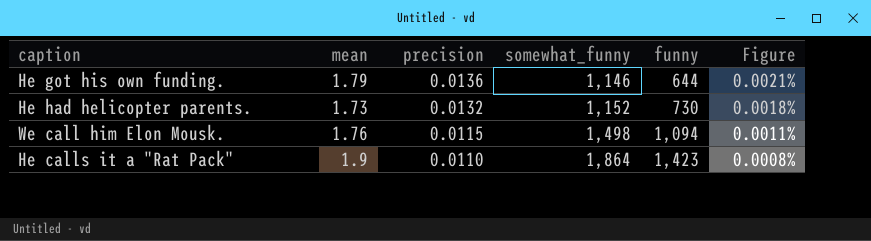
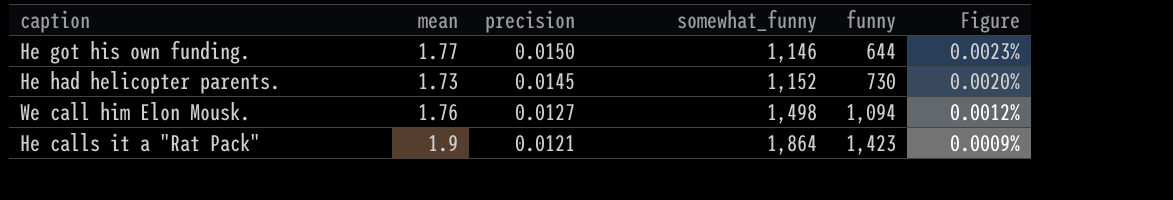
He got his own funding. | mean: 1.79 -> 1.77
He got his own funding. | precision: 0.0136 -> 0.0150
He got his own funding. | Figure: 0.0021% -> 0.0023%
He had helicopter parents. | precision: 0.0132 -> 0.0145
He had helicopter parents. | Figure: 0.0018% -> 0.0020%
We call him Elon Mousk. | precision: 0.0115 -> 0.0127
We call him Elon Mousk. | Figure: 0.0011% -> 0.0012%
He calls it a "Rat Pack" | precision: 0.0110 -> 0.0121
He calls it a "Rat Pack" | Figure: 0.0008% -> 0.0009%

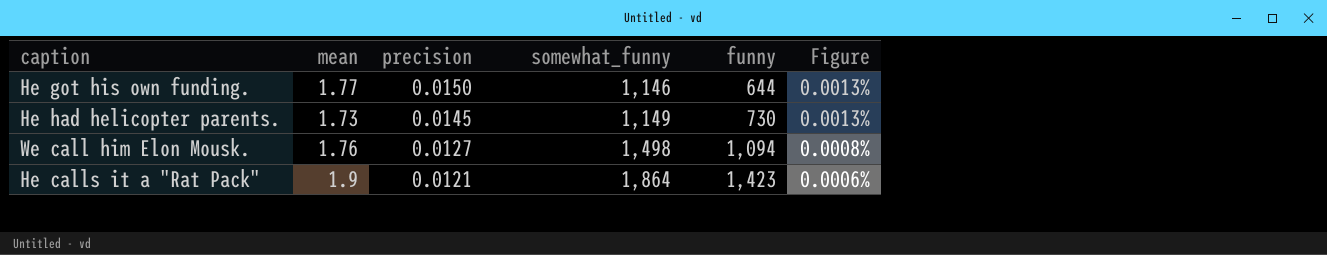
column Figure | formula: [precision] / [funny] -> [precision] / [somewhat_funny]
He had helicopter parents. | somewhat_funny: 1,152 -> 1,149

